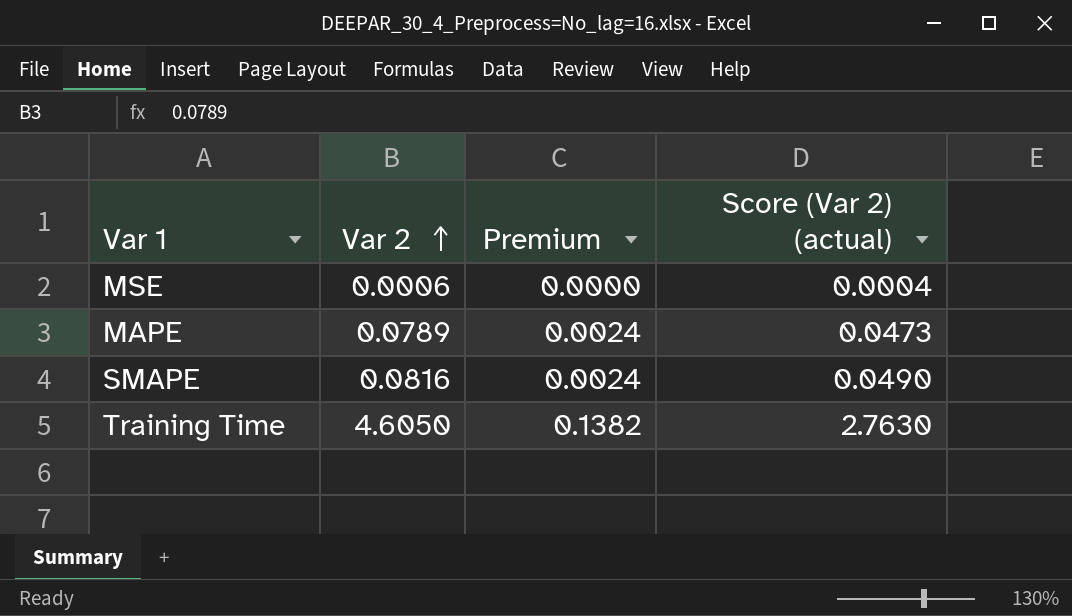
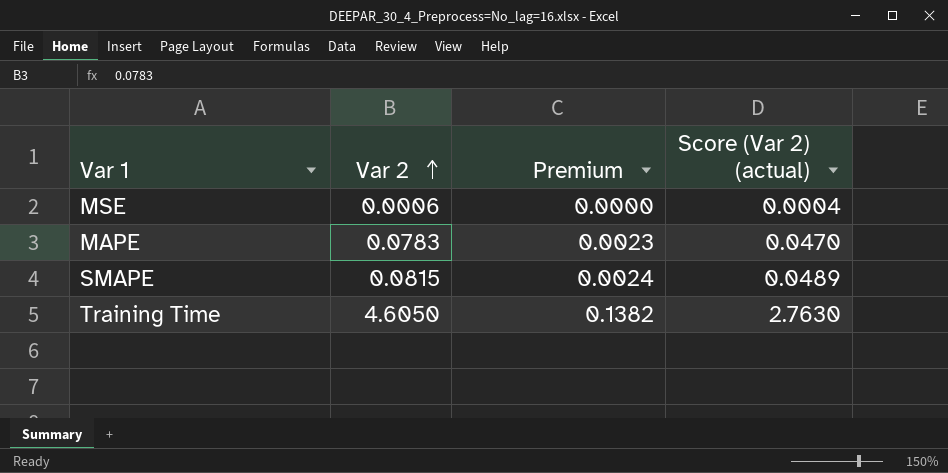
MAPE | Var 2: 0.0789 -> 0.0783
MAPE | Premium: 0.0024 -> 0.0023
MAPE | Score (Var 2) (actual): 0.0473 -> 0.0470
SMAPE | Var 2: 0.0816 -> 0.0815
SMAPE | Score (Var 2) (actual): 0.0490 -> 0.0489

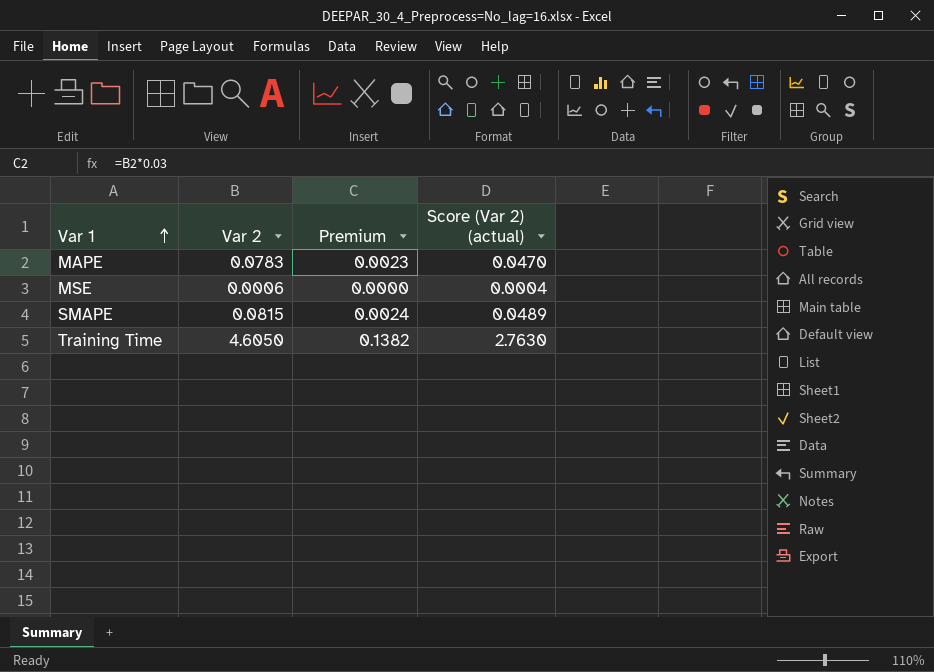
row order: Var 2 ascending -> Var 1 ascending

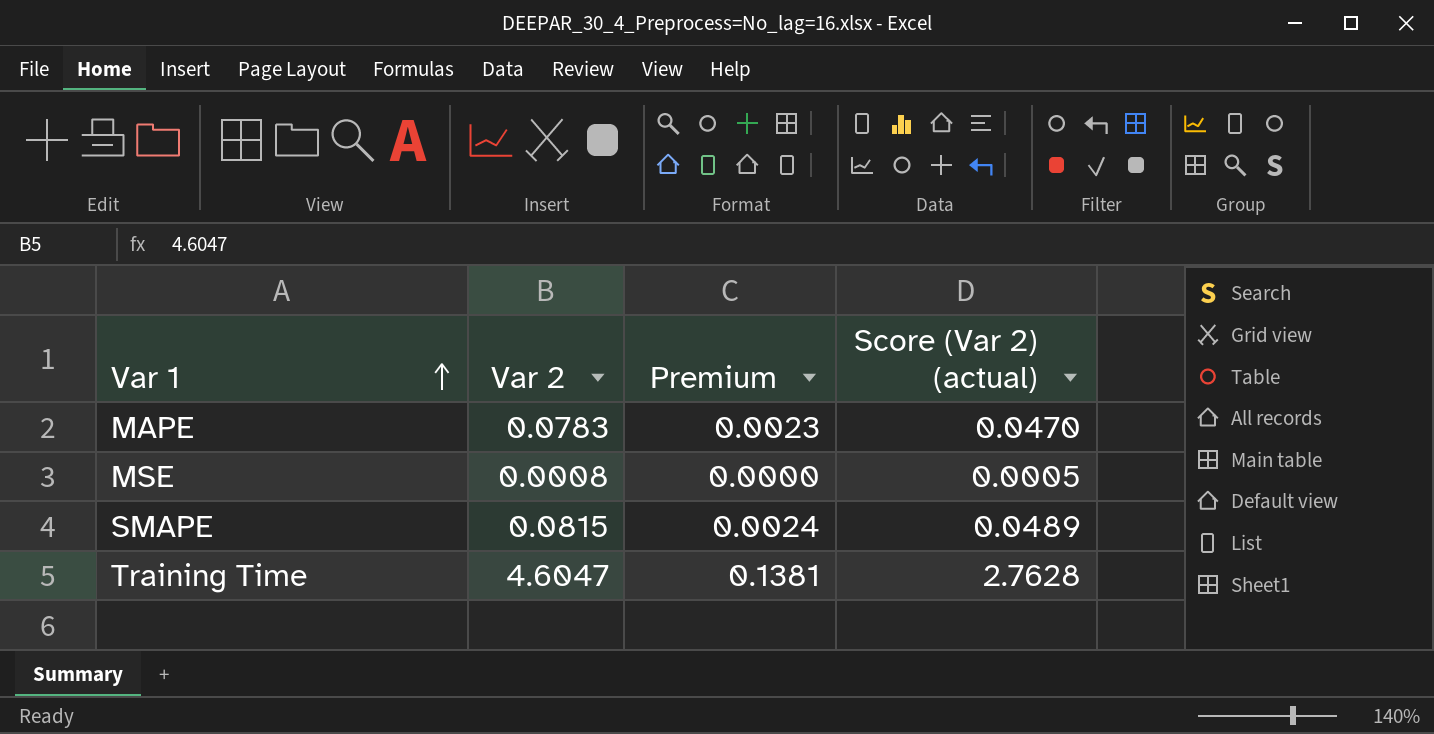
MSE | Var 2: 0.0006 -> 0.0008
MSE | Score (Var 2) (actual): 0.0004 -> 0.0005
Training Time | Var 2: 4.6050 -> 4.6047
Training Time | Premium: 0.1382 -> 0.1381
Training Time | Score (Var 2) (actual): 2.7630 -> 2.7628

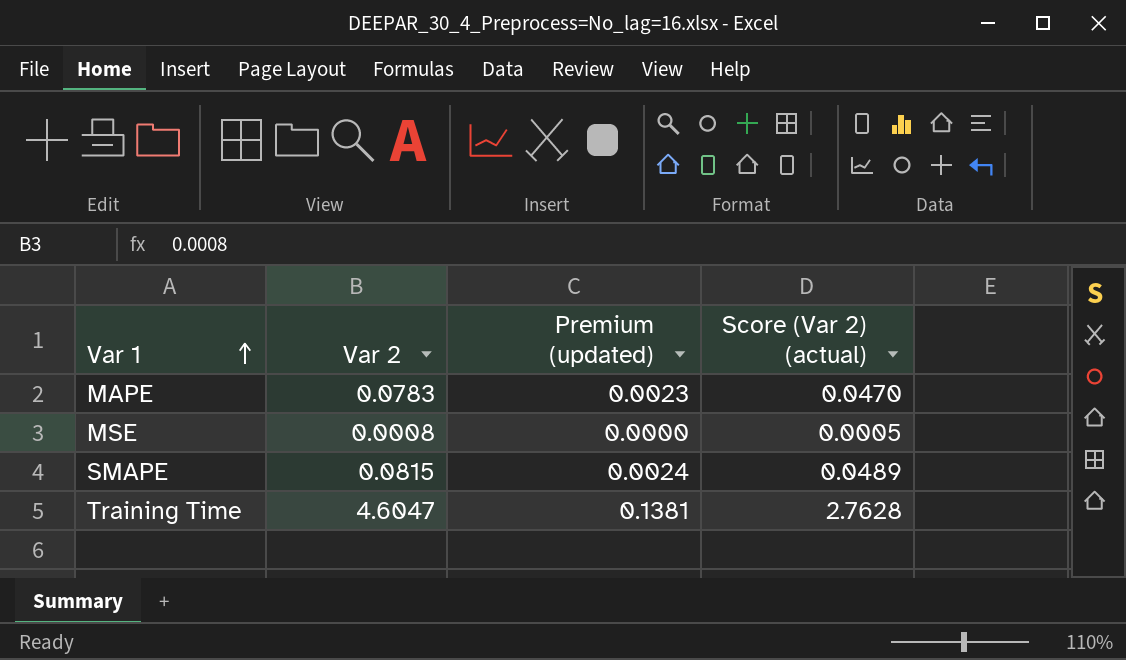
column name: Premium -> Premium (updated)

